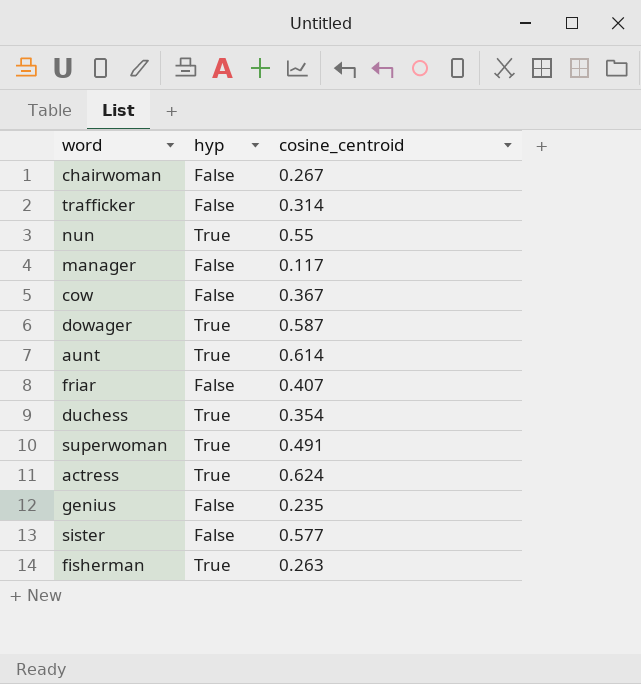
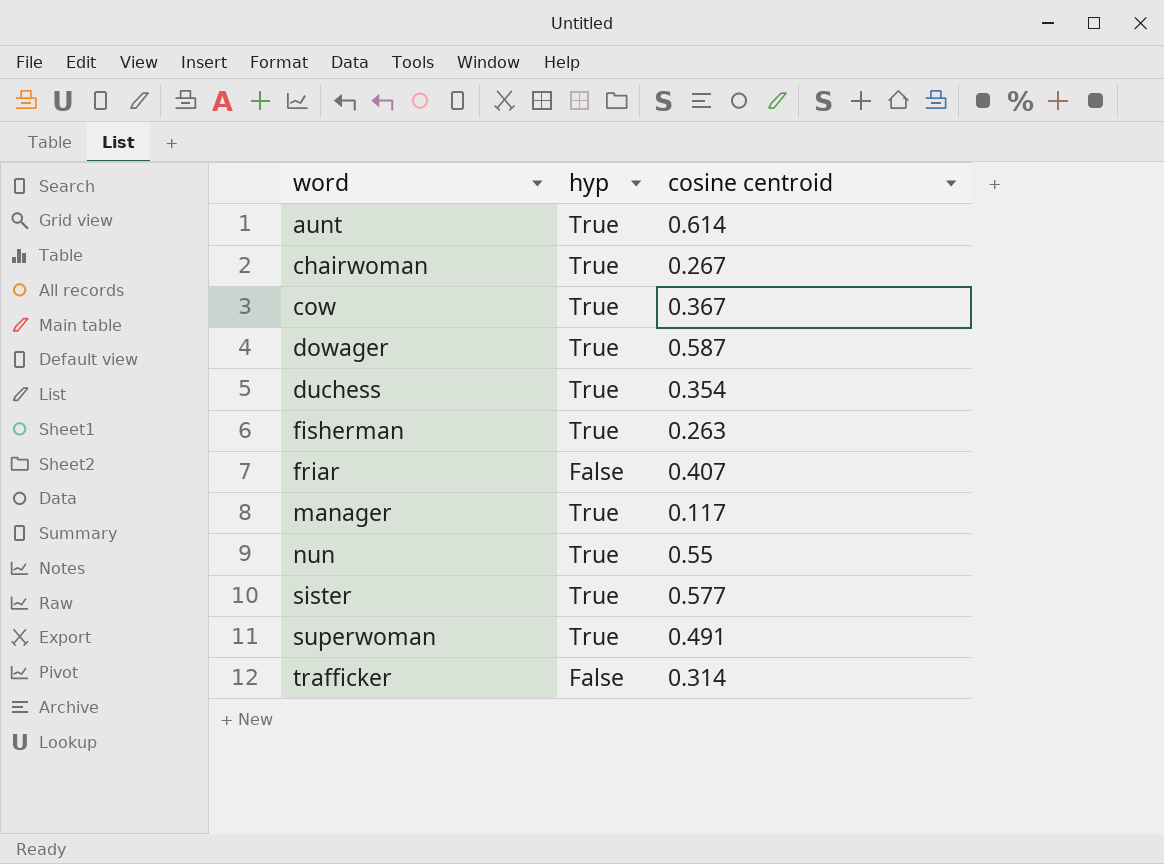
row order: none -> word ascending
column name: cosine_centroid -> cosine centroid
row actress: True | 0.624 -> none
row genius: False | 0.235 -> none
chairwoman | hyp: False -> True
cow | hyp: False -> True
manager | hyp: False -> True
sister | hyp: False -> True

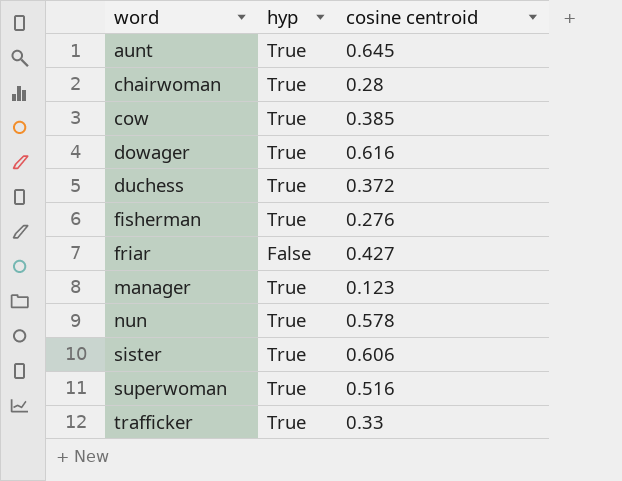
aunt | cosine centroid: 0.614 -> 0.645
chairwoman | cosine centroid: 0.267 -> 0.28
cow | cosine centroid: 0.367 -> 0.385
dowager | cosine centroid: 0.587 -> 0.616
duchess | cosine centroid: 0.354 -> 0.372
fisherman | cosine centroid: 0.263 -> 0.276
friar | cosine centroid: 0.407 -> 0.427
manager | cosine centroid: 0.117 -> 0.123
nun | cosine centroid: 0.55 -> 0.578
sister | cosine centroid: 0.577 -> 0.606
superwoman | cosine centroid: 0.491 -> 0.516
trafficker | hyp: False -> True
trafficker | cosine centroid: 0.314 -> 0.33

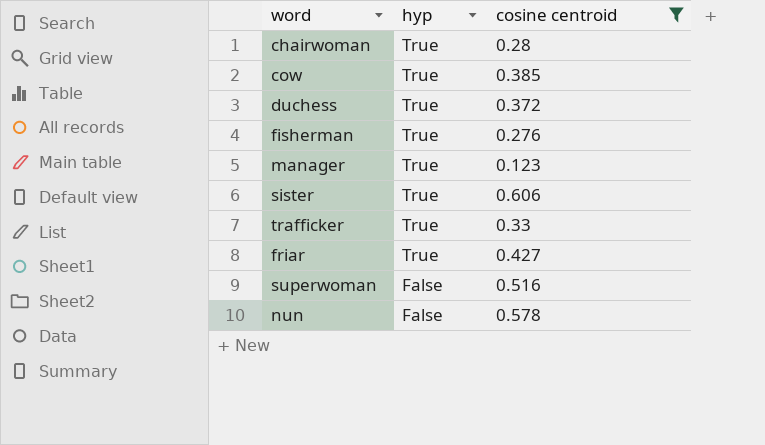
filter: none -> cosine centroid <= 0.606
row order: word ascending -> hyp descending
friar | hyp: False -> True
superwoman | hyp: True -> False
nun | hyp: True -> False

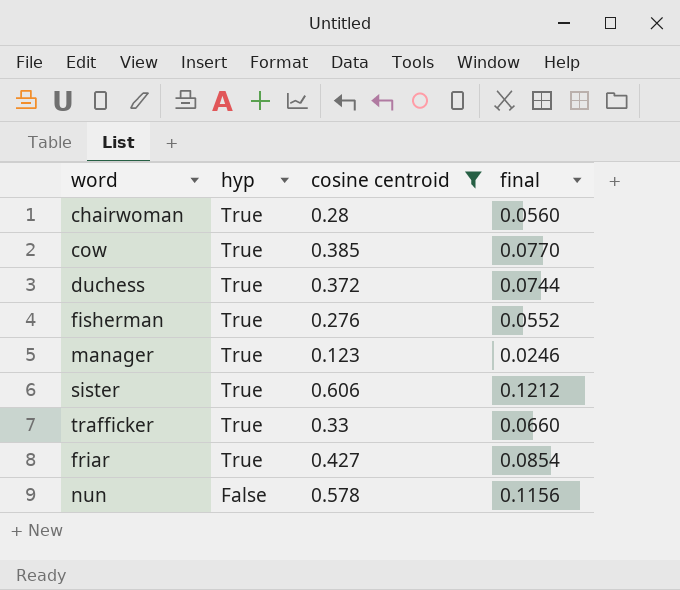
column final | formula: none -> [cosine centroid] * 0.2
row superwoman: False | 0.516 -> none

